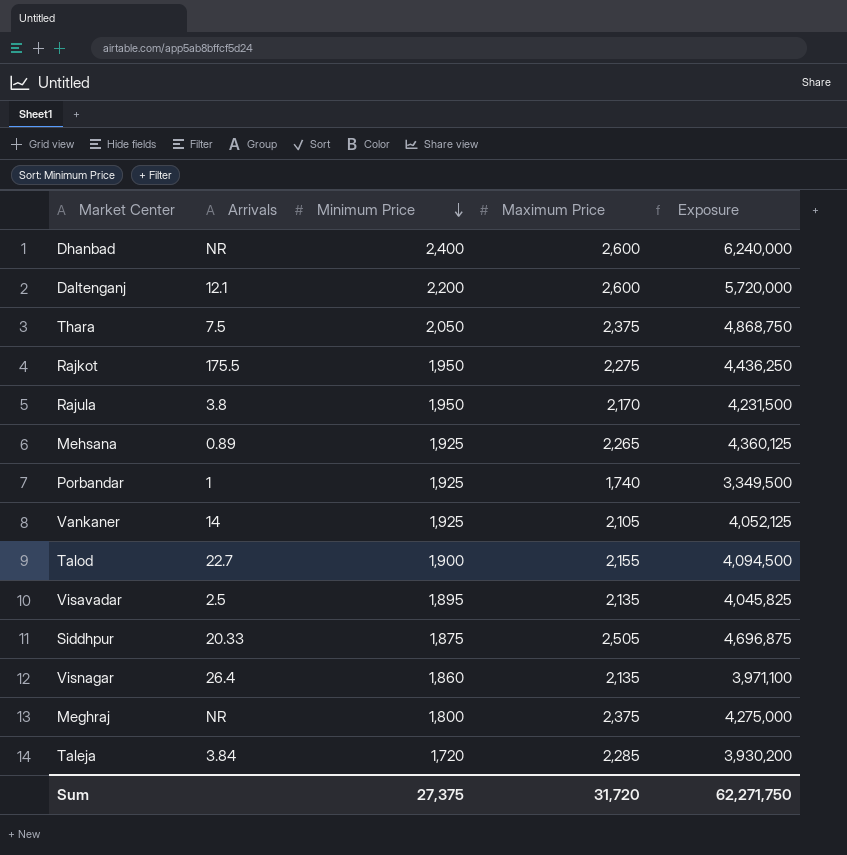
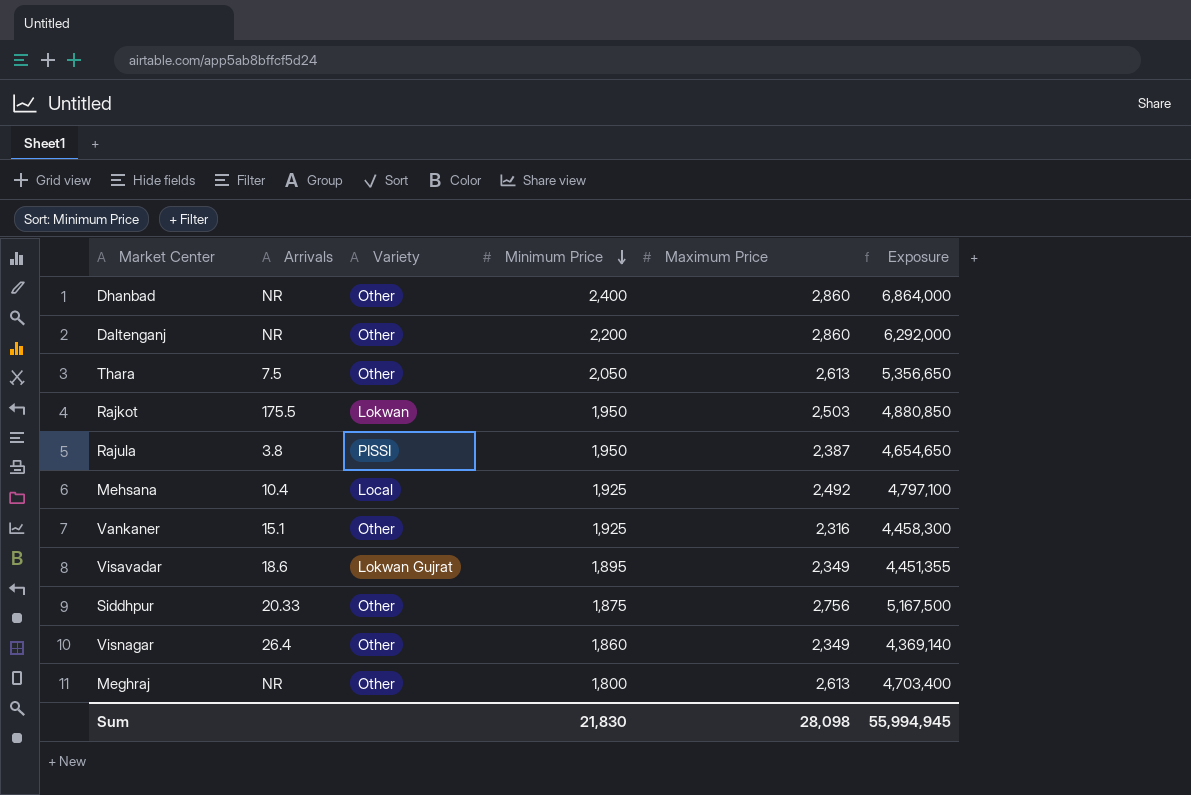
column Variety | position: none -> 3
row Porbandar: 1 | 1,925 | 1,740 | 3,349,500 -> none
row Talod: 22.7 | 1,900 | 2,155 | 4,094,500 -> none
row Taleja: 3.84 | 1,720 | 2,285 | 3,930,200 -> none
Dhanbad | Maximum Price: 2,600 -> 2,860
Dhanbad | Exposure: 6,240,000 -> 6,864,000
Daltenganj | Arrivals: 12.1 -> NR
Daltenganj | Maximum Price: 2,600 -> 2,860
Daltenganj | Exposure: 5,720,000 -> 6,292,000
Thara | Maximum Price: 2,375 -> 2,613
Thara | Exposure: 4,868,750 -> 5,356,650
Rajkot | Maximum Price: 2,275 -> 2,503
Rajkot | Exposure: 4,436,250 -> 4,880,850
Rajula | Maximum Price: 2,170 -> 2,387
Rajula | Exposure: 4,231,500 -> 4,654,650
Mehsana | Arrivals: 0.89 -> 10.4
Mehsana | Maximum Price: 2,265 -> 2,492
Mehsana | Exposure: 4,360,125 -> 4,797,100
Vankaner | Arrivals: 14 -> 15.1
Vankaner | Maximum Price: 2,105 -> 2,316
Vankaner | Exposure: 4,052,125 -> 4,458,300
Visavadar | Arrivals: 2.5 -> 18.6
Visavadar | Maximum Price: 2,135 -> 2,349
Visavadar | Exposure: 4,045,825 -> 4,451,355
Siddhpur | Maximum Price: 2,505 -> 2,756
Siddhpur | Exposure: 4,696,875 -> 5,167,500
Visnagar | Maximum Price: 2,135 -> 2,349
Visnagar | Exposure: 3,971,100 -> 4,369,140
Meghraj | Maximum Price: 2,375 -> 2,613
Meghraj | Exposure: 4,275,000 -> 4,703,400
Sum | Minimum Price: 27,375 -> 21,830
Sum | Maximum Price: 31,720 -> 28,098
Sum | Exposure: 62,271,750 -> 55,994,945

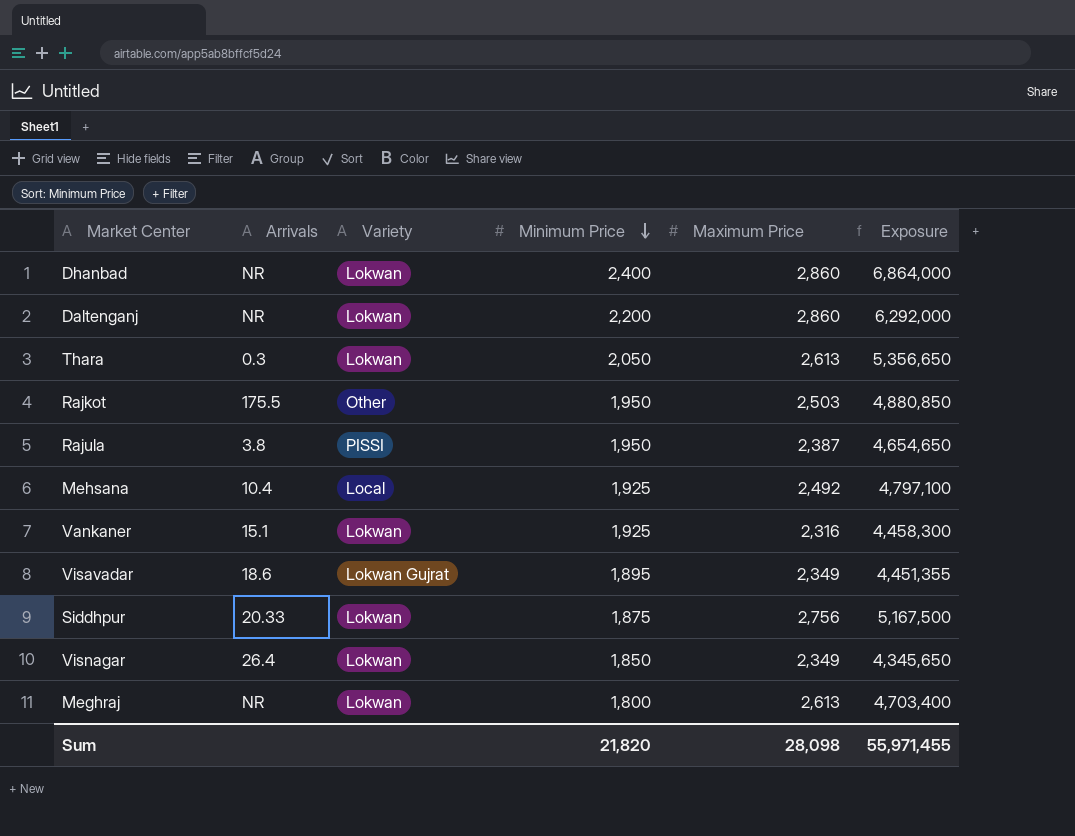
Dhanbad | Variety: Other -> Lokwan
Daltenganj | Variety: Other -> Lokwan
Thara | Arrivals: 7.5 -> 0.3
Thara | Variety: Other -> Lokwan
Rajkot | Variety: Lokwan -> Other
Vankaner | Variety: Other -> Lokwan
Siddhpur | Variety: Other -> Lokwan
Visnagar | Variety: Other -> Lokwan
Visnagar | Minimum Price: 1,860 -> 1,850
Visnagar | Exposure: 4,369,140 -> 4,345,650
Meghraj | Variety: Other -> Lokwan
Sum | Minimum Price: 21,830 -> 21,820
Sum | Exposure: 55,994,945 -> 55,971,455

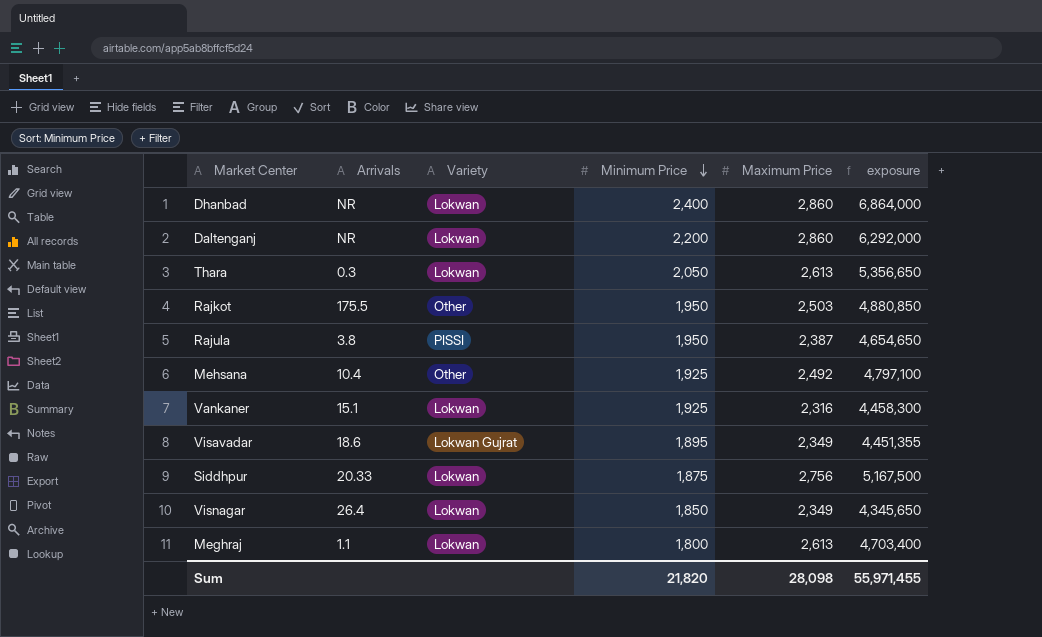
column name: Exposure -> exposure
Mehsana | Variety: Local -> Other
Meghraj | Arrivals: NR -> 1.1

